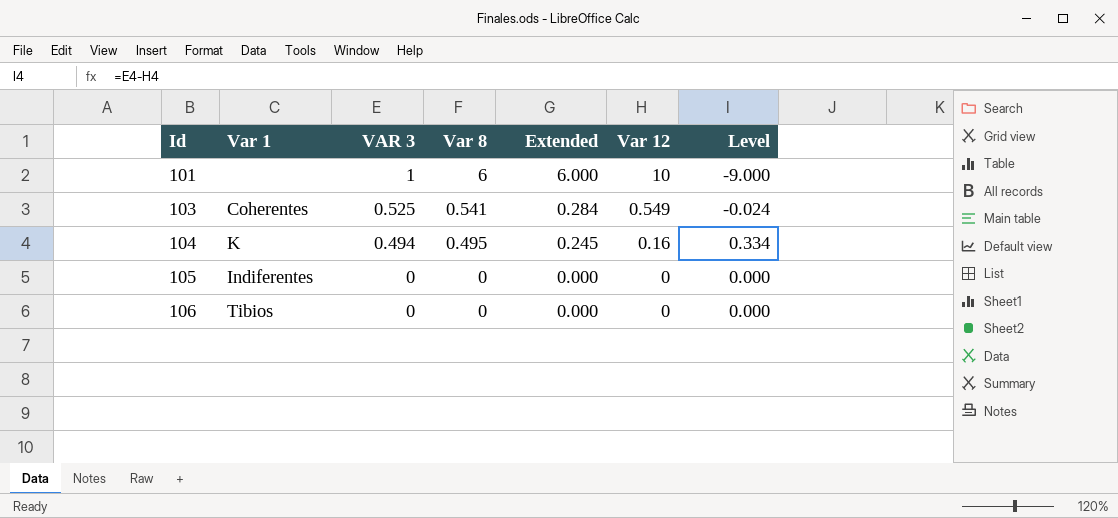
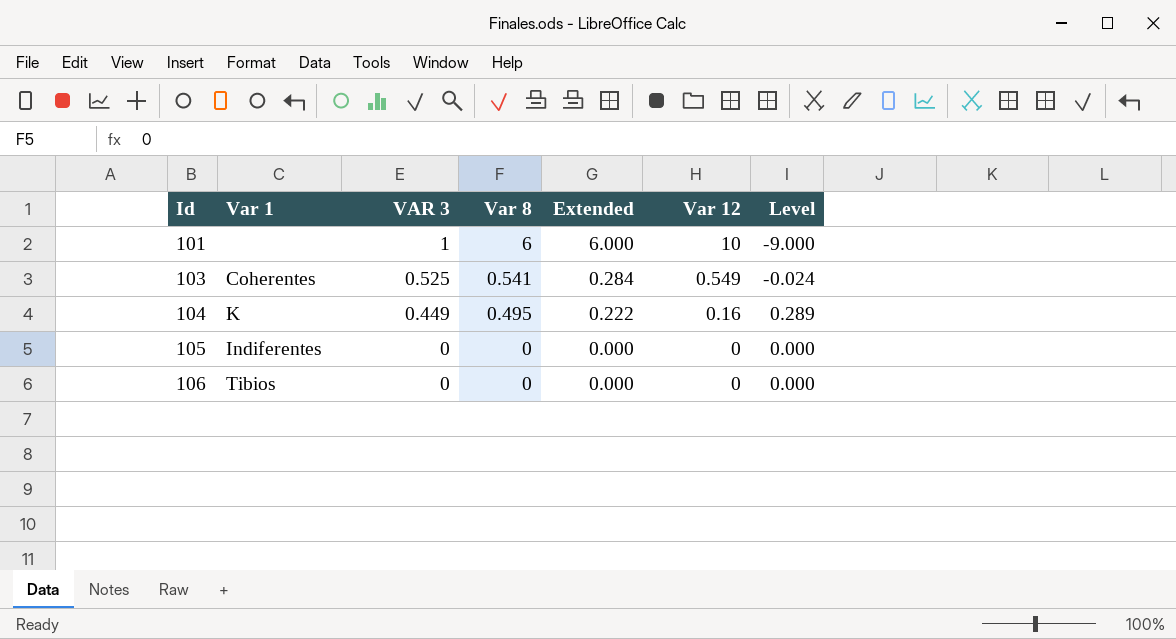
104 | VAR 3: 0.494 -> 0.449
104 | Extended: 0.245 -> 0.222
104 | Level: 0.334 -> 0.289

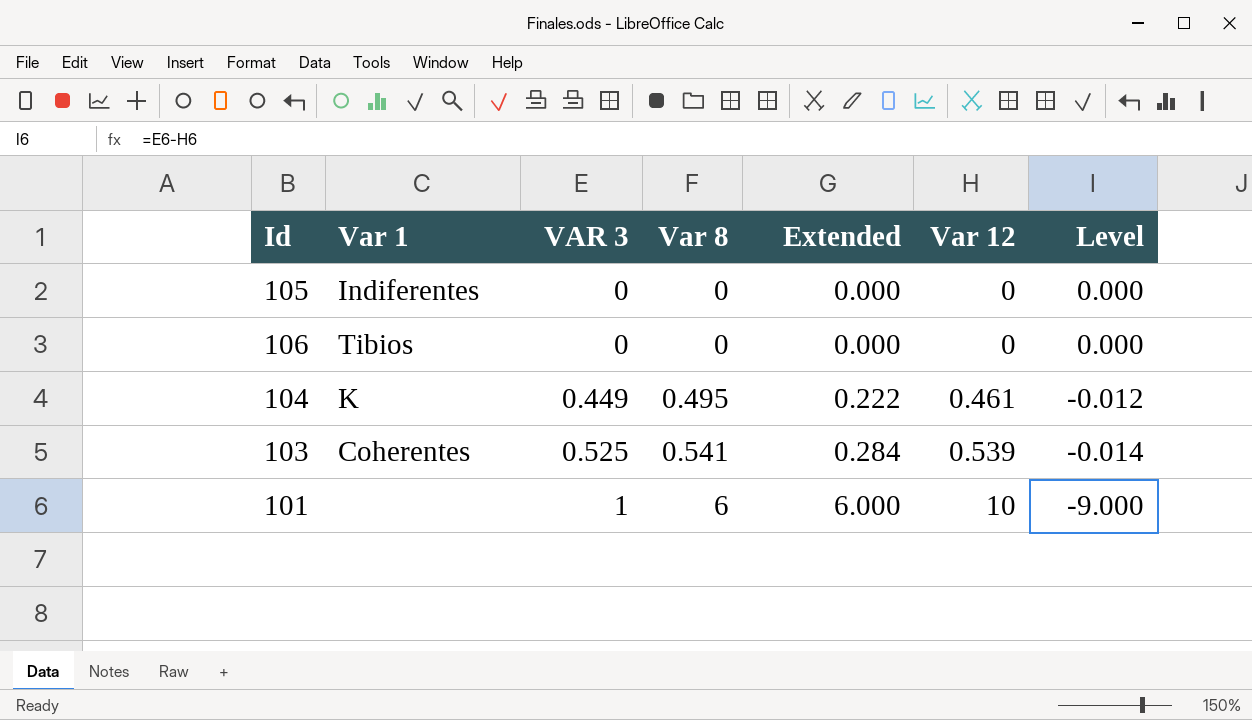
row order: Id ascending -> VAR 3 ascending
104 | Var 12: 0.16 -> 0.461
104 | Level: 0.289 -> -0.012
103 | Var 12: 0.549 -> 0.539
103 | Level: -0.024 -> -0.014

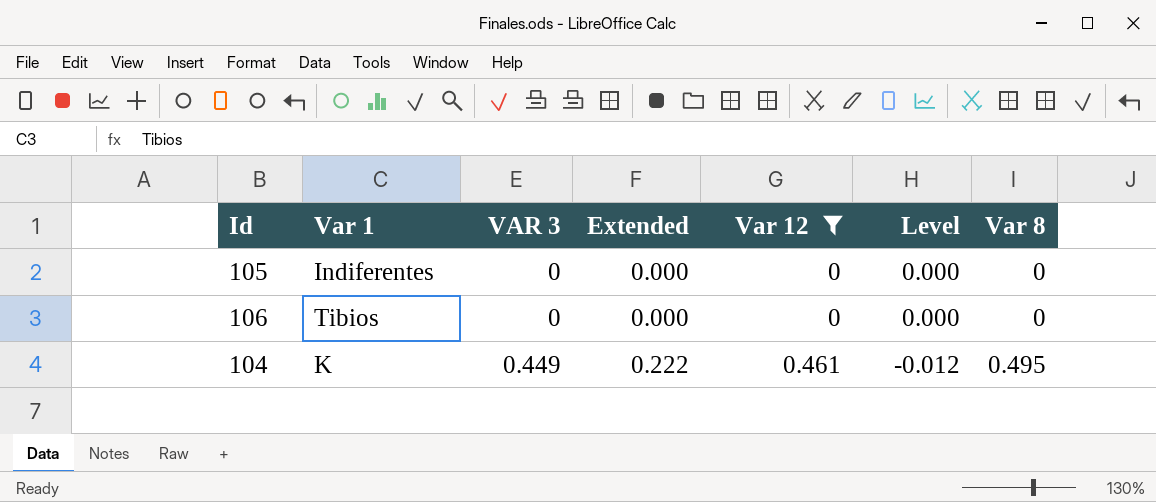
filter: none -> Var 12 <= 0.461
column Var 8 | position: 4 -> 7

